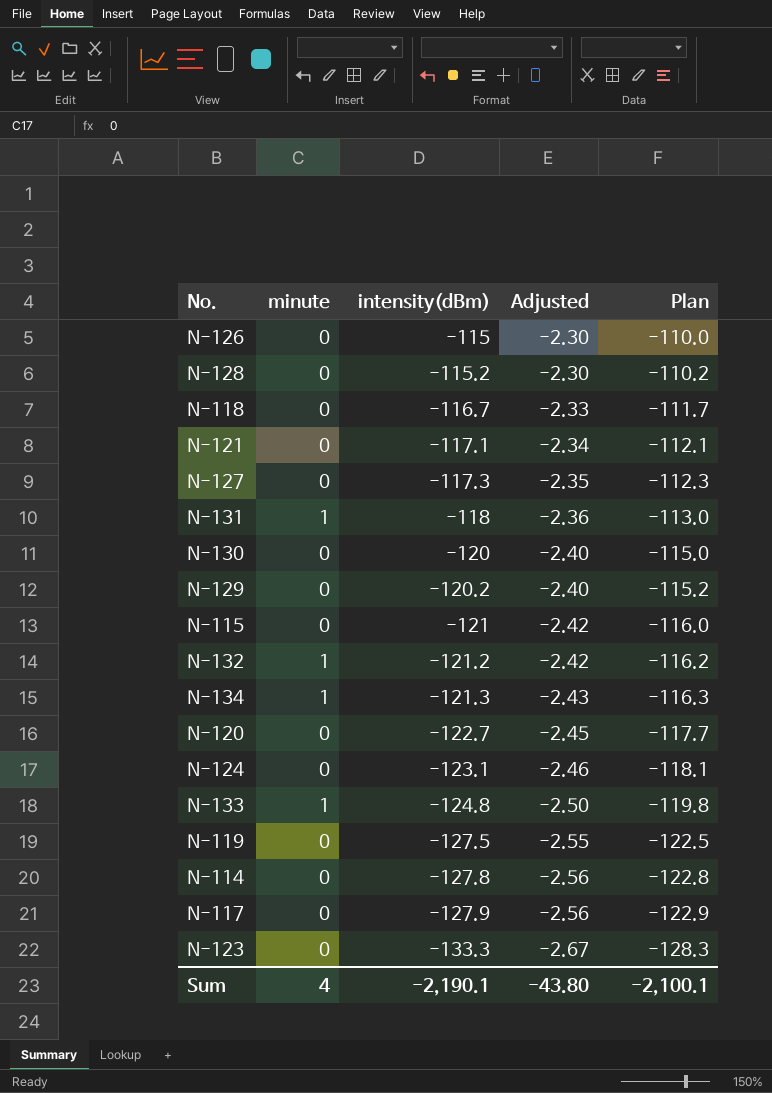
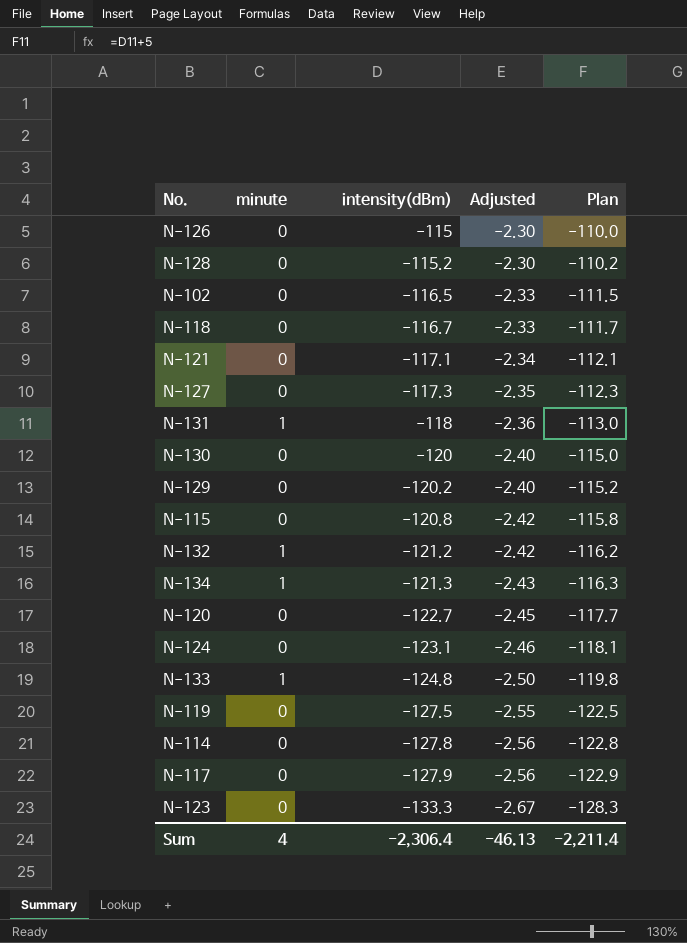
row N-102: none -> 0 | -116.5 | -2.33 | -111.5
N-115 | intensity(dBm): -121 -> -120.8
N-115 | Plan: -116.0 -> -115.8
Sum | intensity(dBm): -2,190.1 -> -2,306.4
Sum | Adjusted: -43.80 -> -46.13
Sum | Plan: -2,100.1 -> -2,211.4

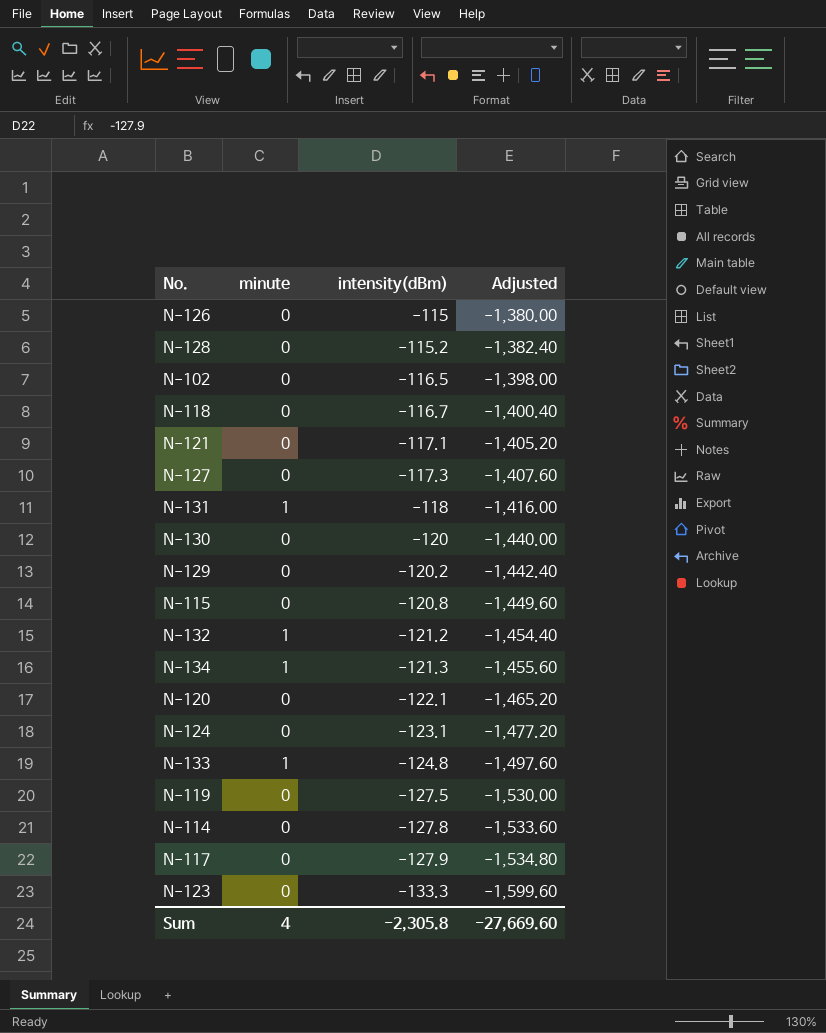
column Plan | formula: [intensity(dBm)] + 5 -> none
column Adjusted | formula: [intensity(dBm)] * 0.02 -> [intensity(dBm)] * 12
N-120 | intensity(dBm): -122.7 -> -122.1
Sum | intensity(dBm): -2,306.4 -> -2,305.8
Sum | Adjusted: -46.13 -> -27,669.60

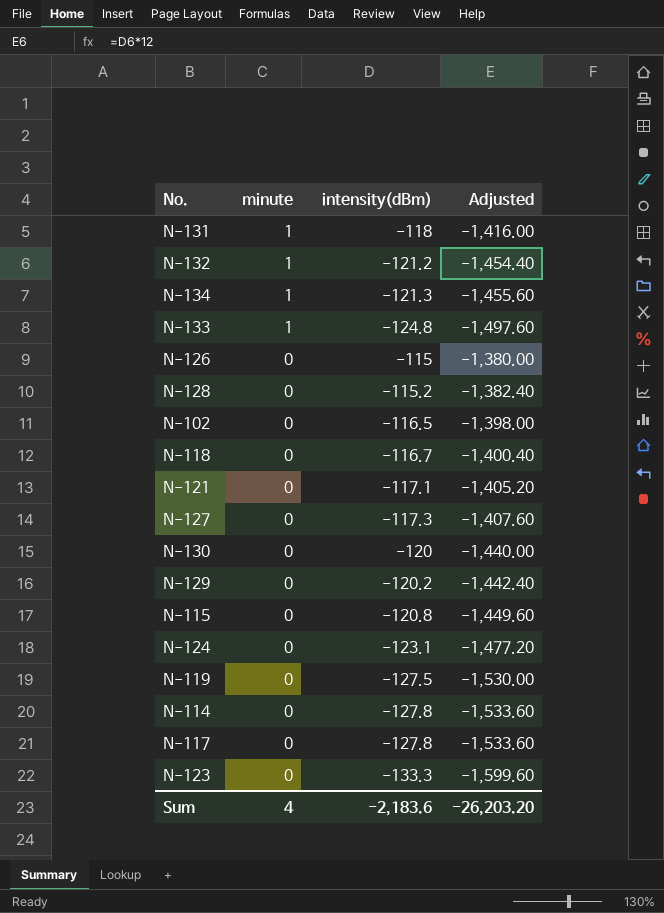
row order: intensity(dBm) descending -> minute descending
row N-120: 0 | -122.1 | -1,465.20 -> none
N-117 | intensity(dBm): -127.9 -> -127.8
N-117 | Adjusted: -1,534.80 -> -1,533.60
Sum | intensity(dBm): -2,305.8 -> -2,183.6
Sum | Adjusted: -27,669.60 -> -26,203.20

